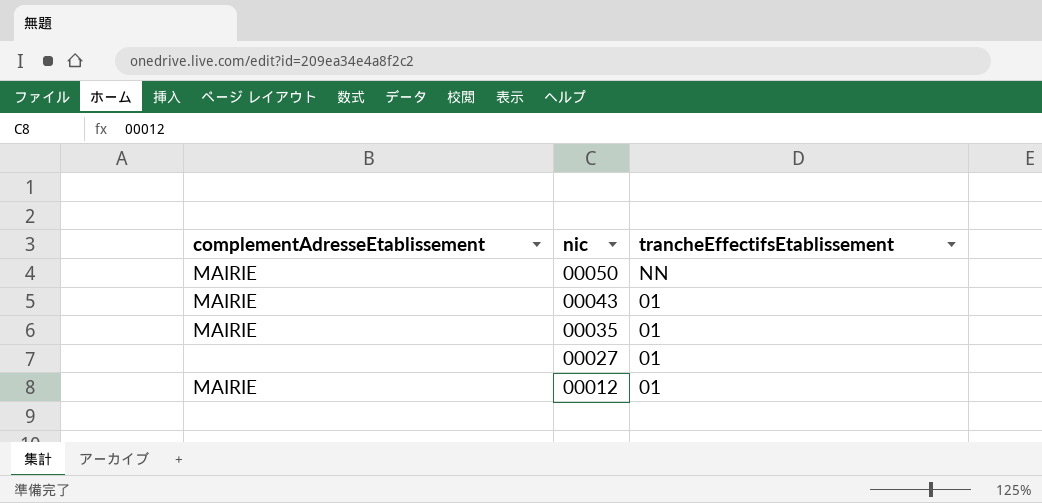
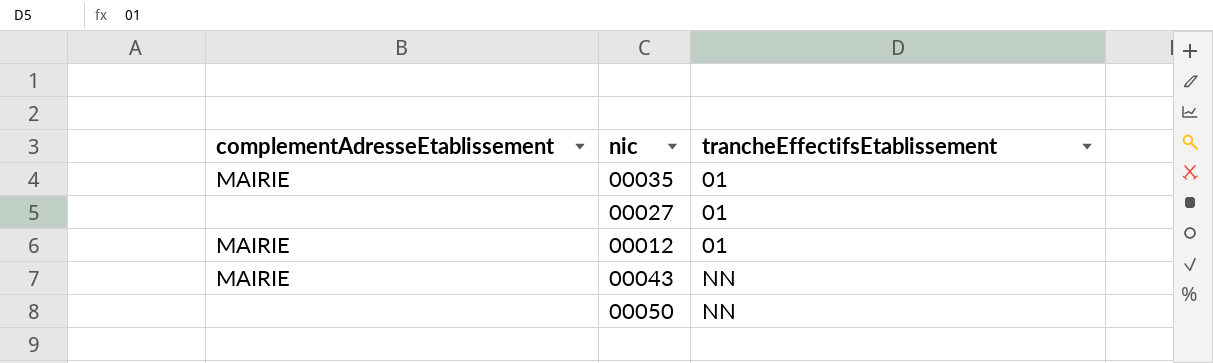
row order: nic descending -> trancheEffectifsEtablissement ascending
00043 | trancheEffectifsEtablissement: 01 -> NN
00050 | complementAdresseEtablissement: MAIRIE -> none

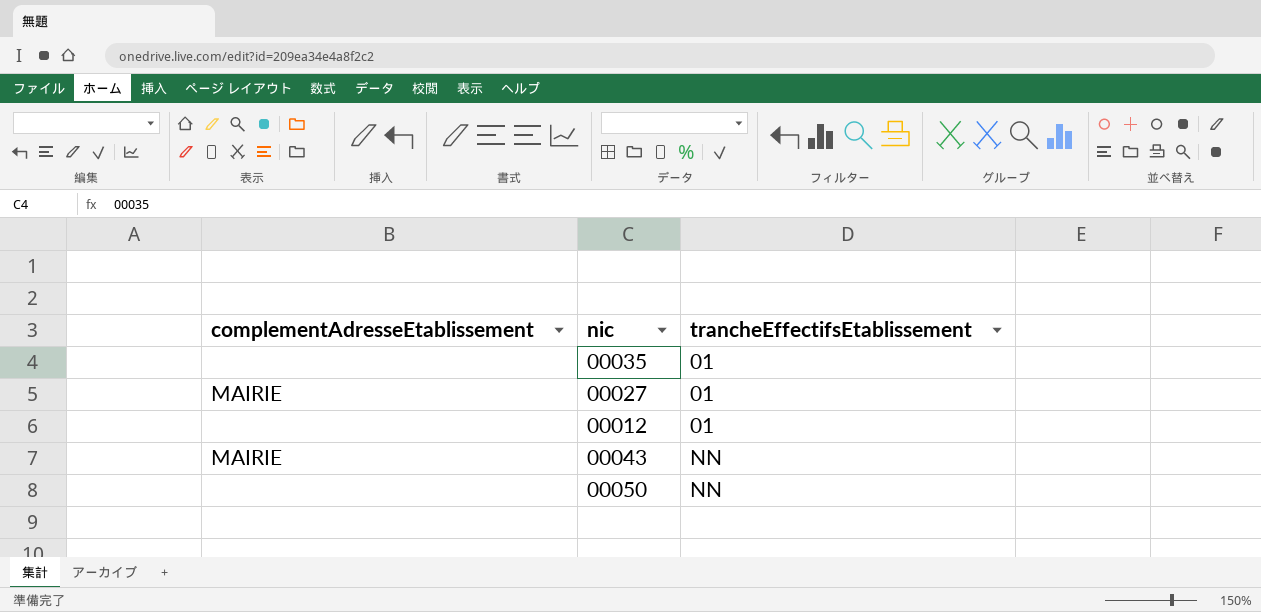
00035 | complementAdresseEtablissement: MAIRIE -> none
00027 | complementAdresseEtablissement: none -> MAIRIE
00012 | complementAdresseEtablissement: MAIRIE -> none

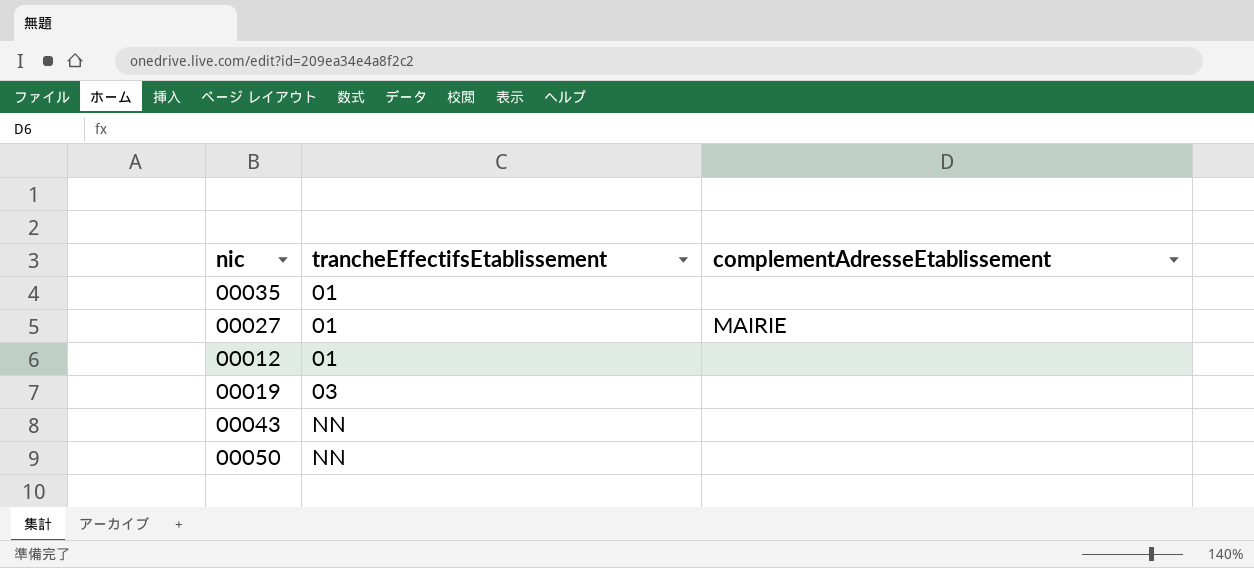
column complementAdresseEtablissement | position: 1 -> 3
row 00019: none -> 03 | none
00043 | complementAdresseEtablissement: MAIRIE -> none

